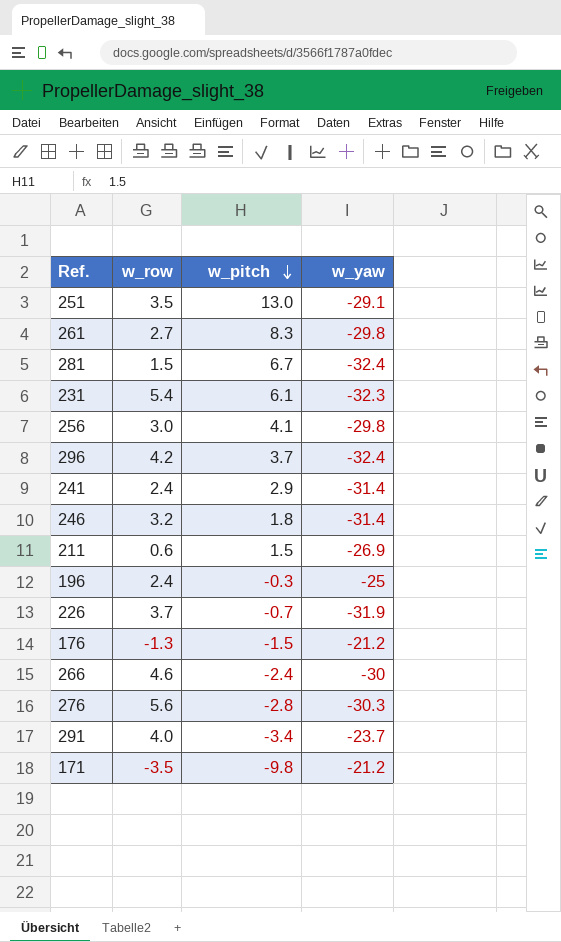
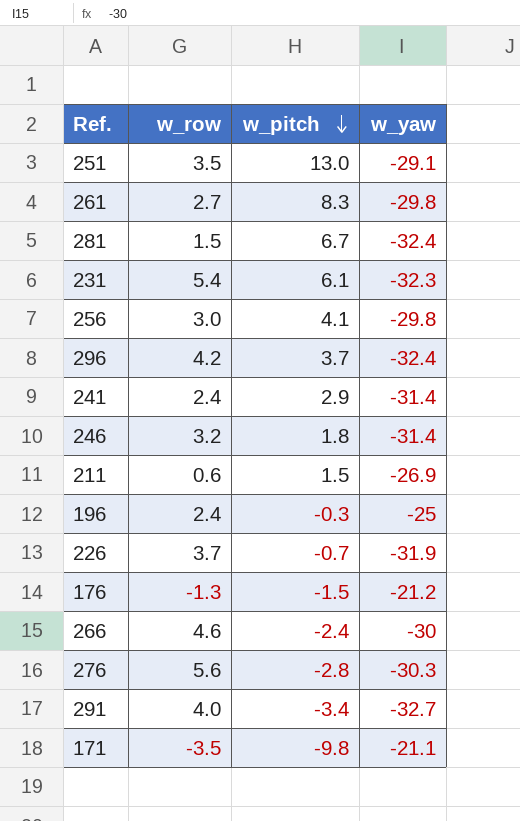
291 | w_yaw: -23.7 -> -32.7
171 | w_yaw: -21.2 -> -21.1

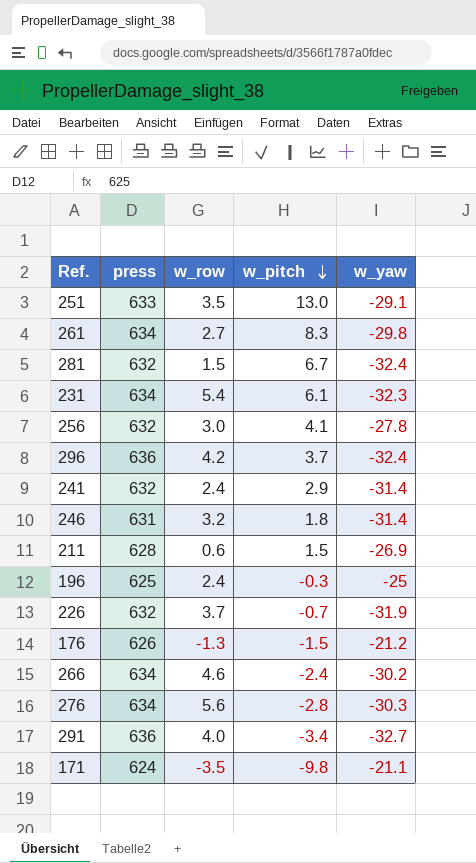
column press | position: none -> 2
256 | w_yaw: -29.8 -> -27.8
266 | w_yaw: -30 -> -30.2

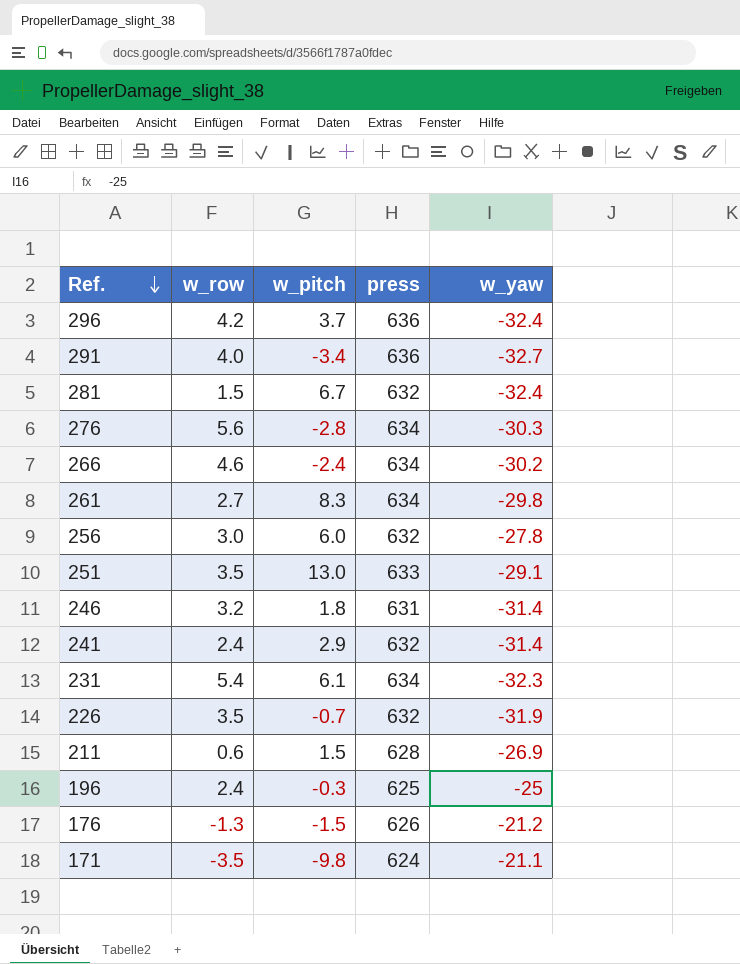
row order: w_pitch descending -> Ref. descending
column press | position: 2 -> 4
256 | w_pitch: 4.1 -> 6.0
226 | w_row: 3.7 -> 3.5

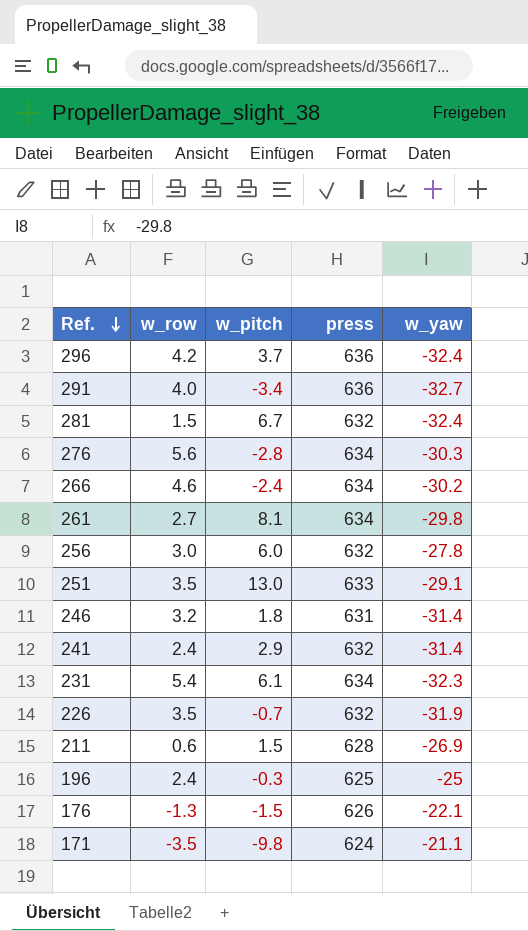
261 | w_pitch: 8.3 -> 8.1
176 | w_yaw: -21.2 -> -22.1

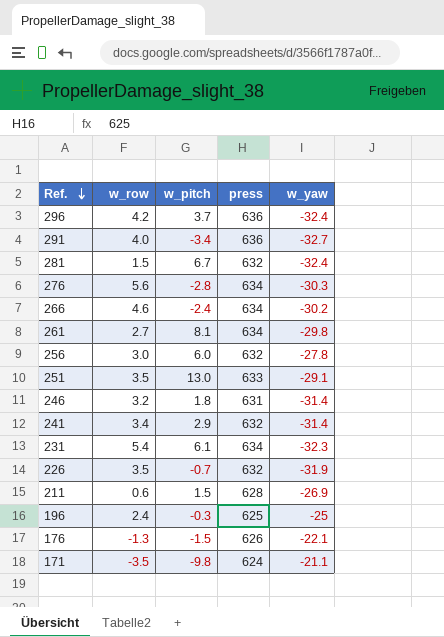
241 | w_row: 2.4 -> 3.4

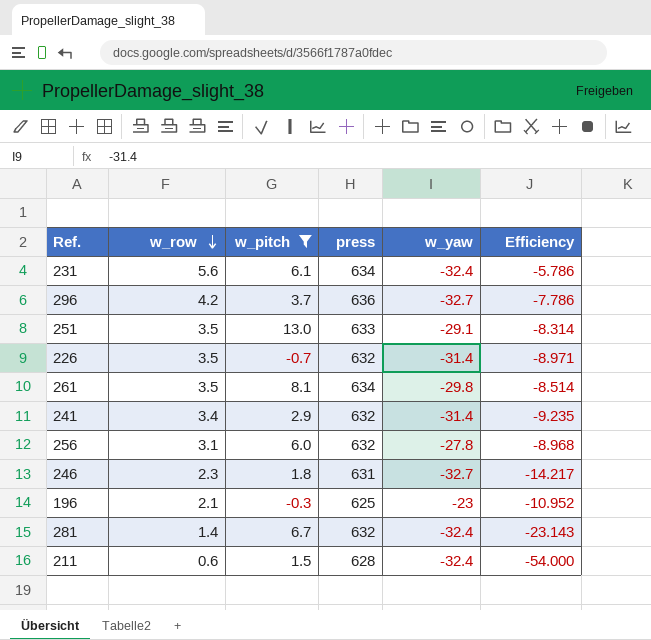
filter: none -> w_pitch >= -0.7
row order: Ref. descending -> w_row descending
column Efficiency | formula: none -> [w_yaw] / [w_row]
231 | w_row: 5.4 -> 5.6
231 | w_yaw: -32.3 -> -32.4
296 | w_yaw: -32.4 -> -32.7
226 | w_yaw: -31.9 -> -31.4
261 | w_row: 2.7 -> 3.5
256 | w_row: 3.0 -> 3.1
246 | w_row: 3.2 -> 2.3
246 | w_yaw: -31.4 -> -32.7
196 | w_row: 2.4 -> 2.1
196 | w_yaw: -25 -> -23
281 | w_row: 1.5 -> 1.4
211 | w_yaw: -26.9 -> -32.4

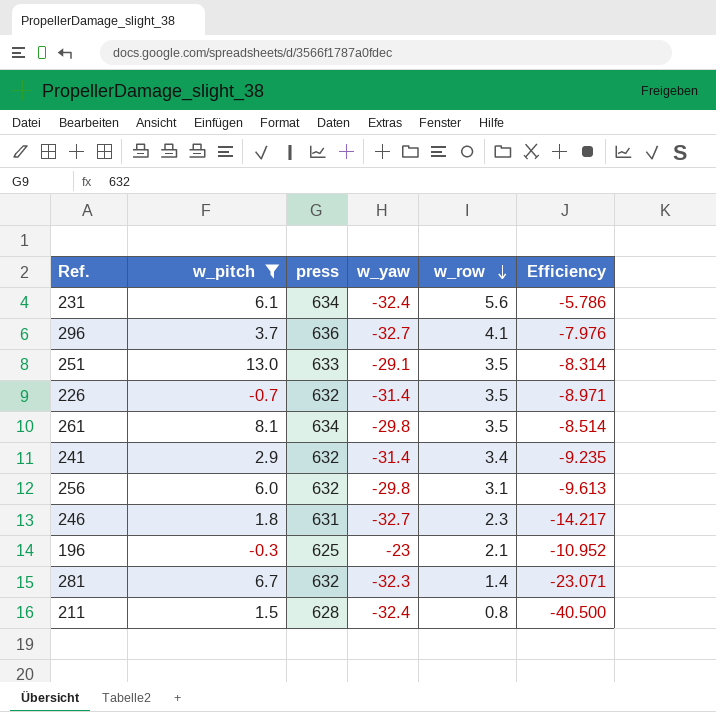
column w_row | position: 2 -> 5
296 | w_row: 4.2 -> 4.1
296 | Efficiency: -7.786 -> -7.976
256 | w_yaw: -27.8 -> -29.8
256 | Efficiency: -8.968 -> -9.613
281 | w_yaw: -32.4 -> -32.3
281 | Efficiency: -23.143 -> -23.071
211 | w_row: 0.6 -> 0.8
211 | Efficiency: -54.000 -> -40.500

